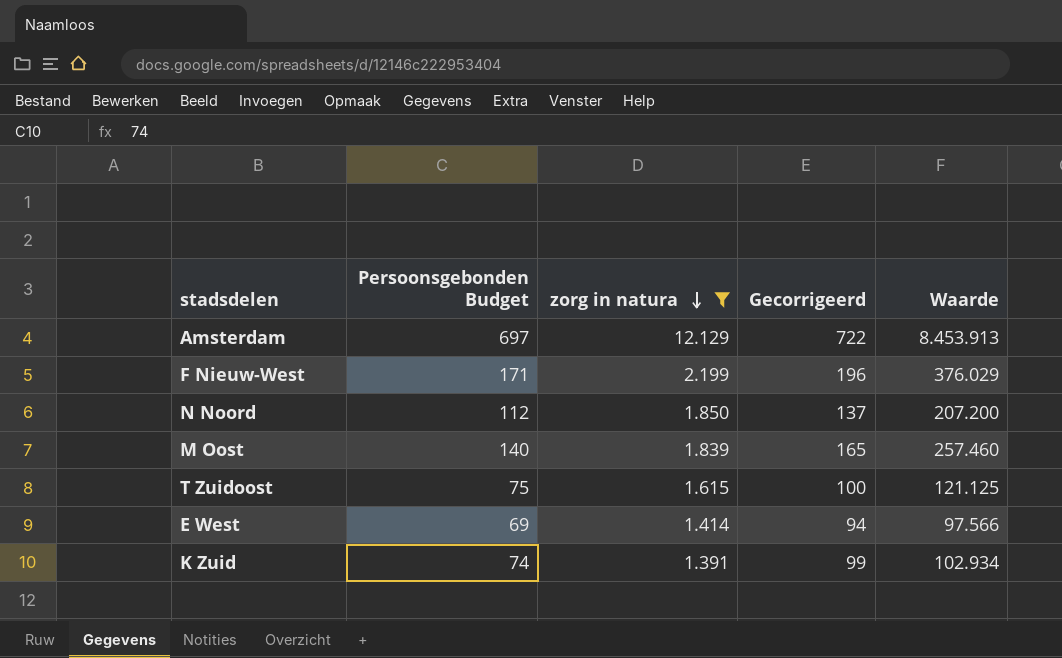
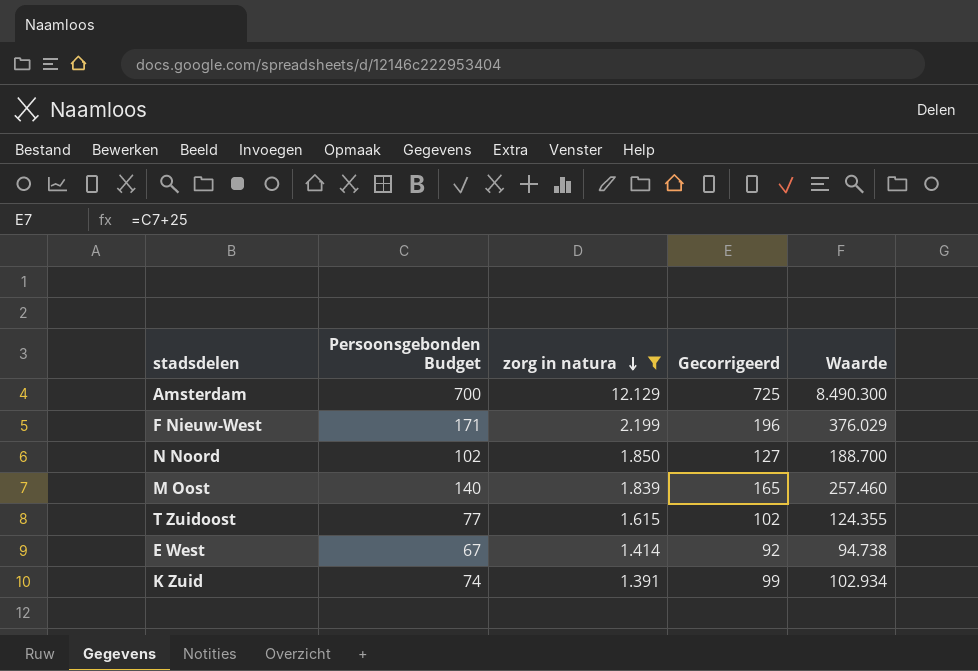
Amsterdam | Persoonsgebonden Budget: 697 -> 700
Amsterdam | Gecorrigeerd: 722 -> 725
Amsterdam | Waarde: 8.453.913 -> 8.490.300
N Noord | Persoonsgebonden Budget: 112 -> 102
N Noord | Gecorrigeerd: 137 -> 127
N Noord | Waarde: 207.200 -> 188.700
T Zuidoost | Persoonsgebonden Budget: 75 -> 77
T Zuidoost | Gecorrigeerd: 100 -> 102
T Zuidoost | Waarde: 121.125 -> 124.355
E West | Persoonsgebonden Budget: 69 -> 67
E West | Gecorrigeerd: 94 -> 92
E West | Waarde: 97.566 -> 94.738

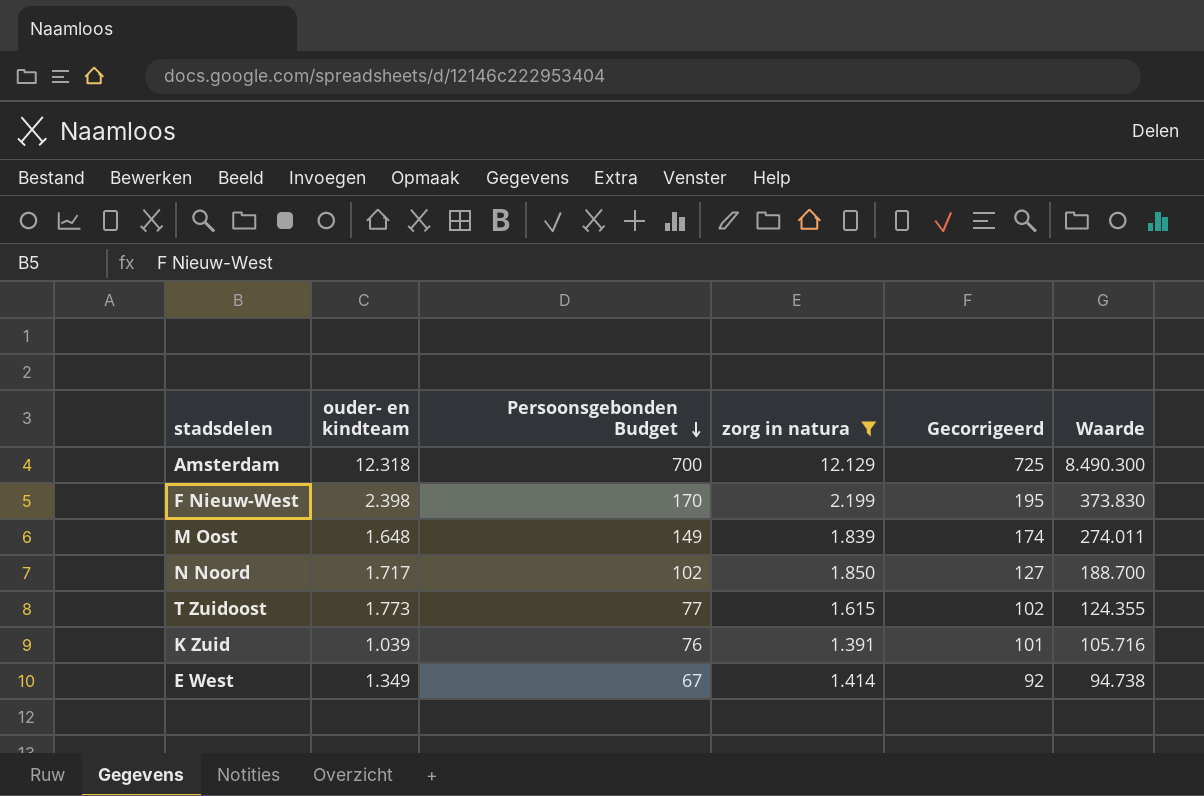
row order: zorg in natura descending -> Persoonsgebonden Budget descending
column ouder- en kindteam | position: none -> 2
F Nieuw-West | Persoonsgebonden Budget: 171 -> 170
F Nieuw-West | Gecorrigeerd: 196 -> 195
F Nieuw-West | Waarde: 376.029 -> 373.830
M Oost | Persoonsgebonden Budget: 140 -> 149
M Oost | Gecorrigeerd: 165 -> 174
M Oost | Waarde: 257.460 -> 274.011
K Zuid | Persoonsgebonden Budget: 74 -> 76
K Zuid | Gecorrigeerd: 99 -> 101
K Zuid | Waarde: 102.934 -> 105.716

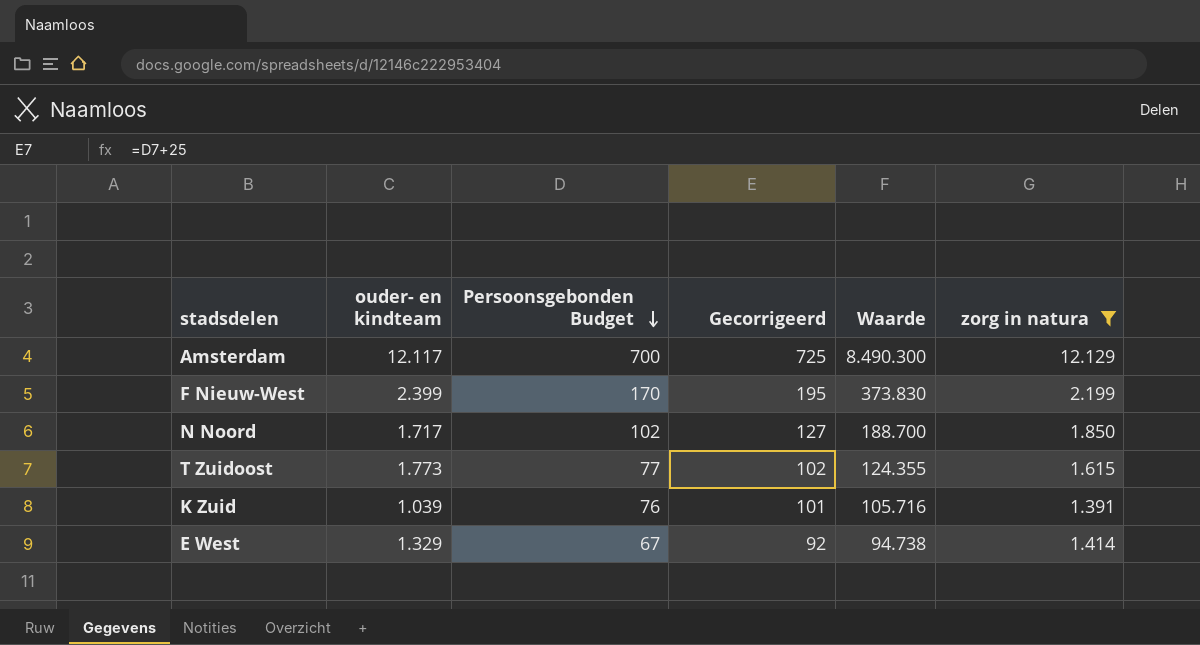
column zorg in natura | position: 4 -> 6
row M Oost: 1.648 | 149 | 1.839 | 174 | 274.011 -> none
Amsterdam | ouder- en kindteam: 12.318 -> 12.117
F Nieuw-West | ouder- en kindteam: 2.398 -> 2.399
E West | ouder- en kindteam: 1.349 -> 1.329

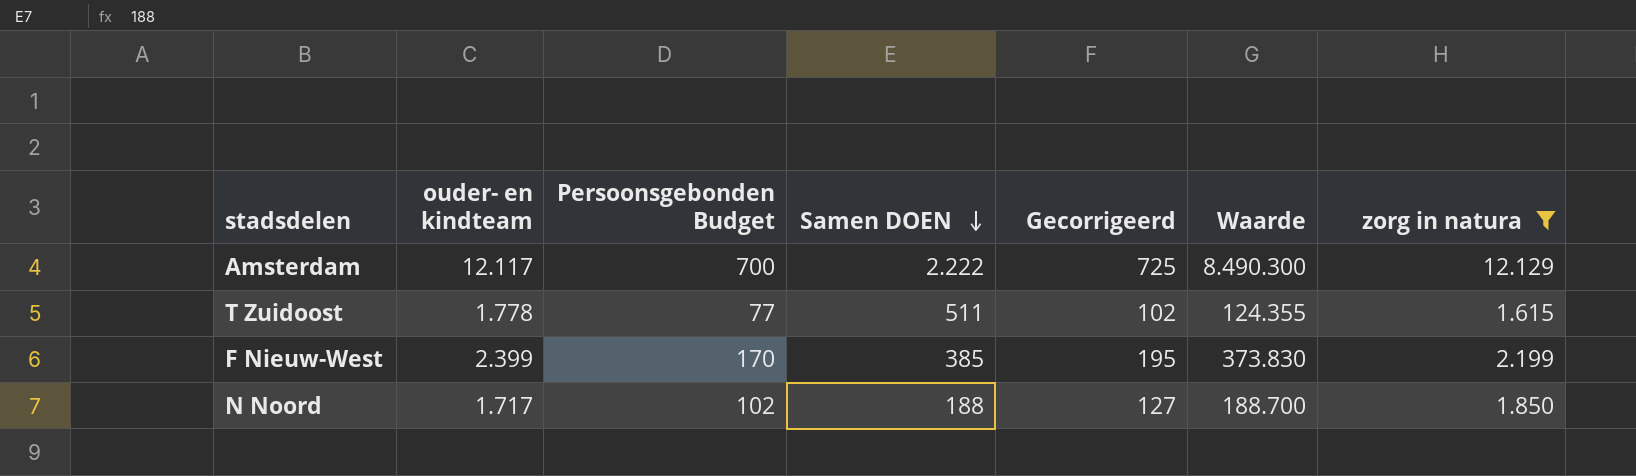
row order: Persoonsgebonden Budget descending -> Samen DOEN descending
column Samen DOEN | position: none -> 4
row K Zuid: 1.039 | 76 | 101 | 105.716 | 1.391 -> none
row E West: 1.329 | 67 | 92 | 94.738 | 1.414 -> none
T Zuidoost | ouder- en kindteam: 1.773 -> 1.778

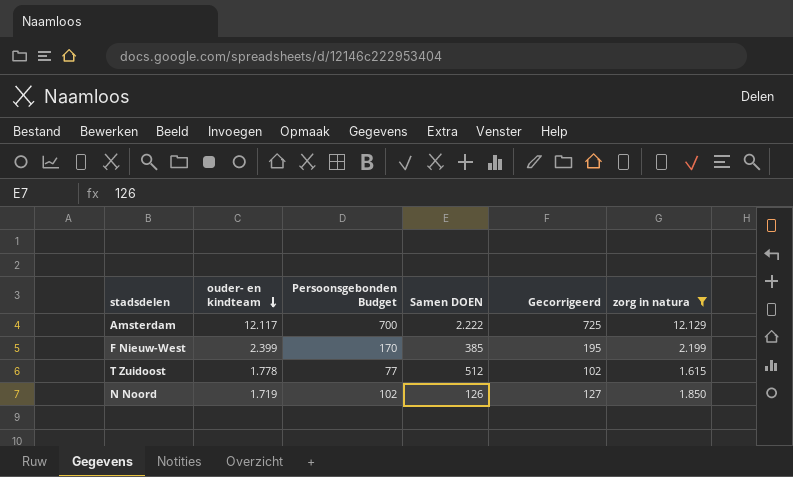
row order: Samen DOEN descending -> ouder- en kindteam descending
column Waarde | formula: [Persoonsgebonden Budget] * [zorg in natura] -> none
T Zuidoost | Samen DOEN: 511 -> 512
N Noord | ouder- en kindteam: 1.717 -> 1.719
N Noord | Samen DOEN: 188 -> 126

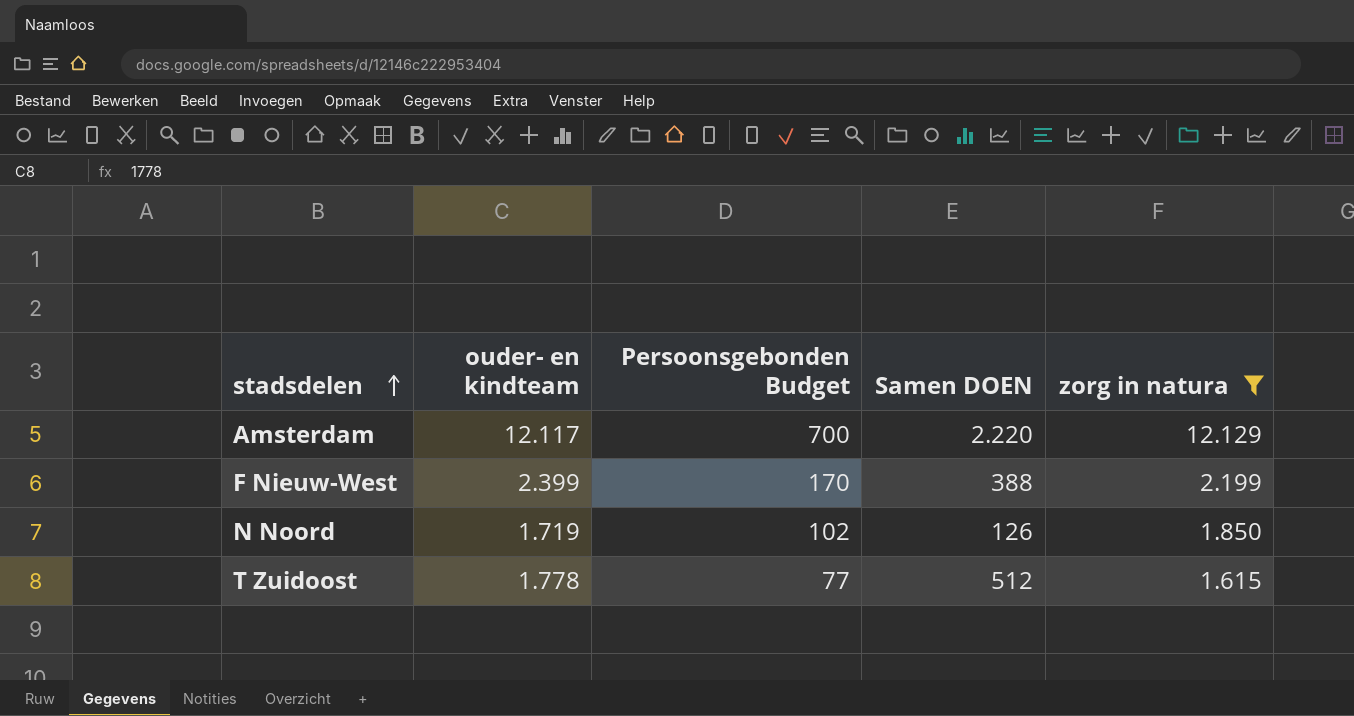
row order: ouder- en kindteam descending -> stadsdelen ascending
column Gecorrigeerd | formula: [Persoonsgebonden Budget] + 25 -> none
Amsterdam | Samen DOEN: 2.222 -> 2.220
F Nieuw-West | Samen DOEN: 385 -> 388

